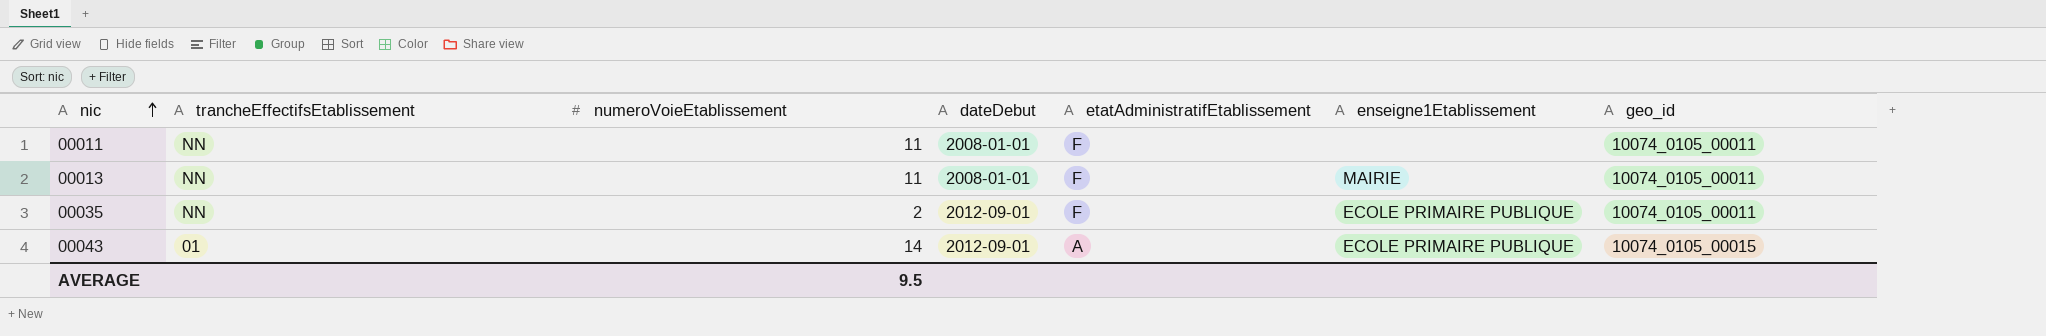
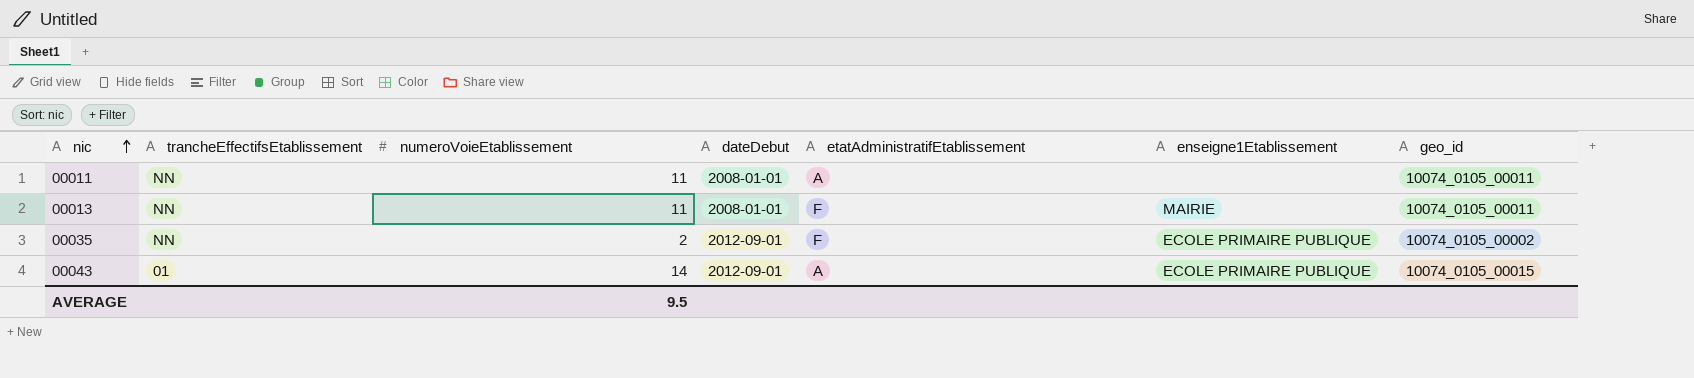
00011 | etatAdministratifEtablissement: F -> A
00035 | geo_id: 10074_0105_00011 -> 10074_0105_00002

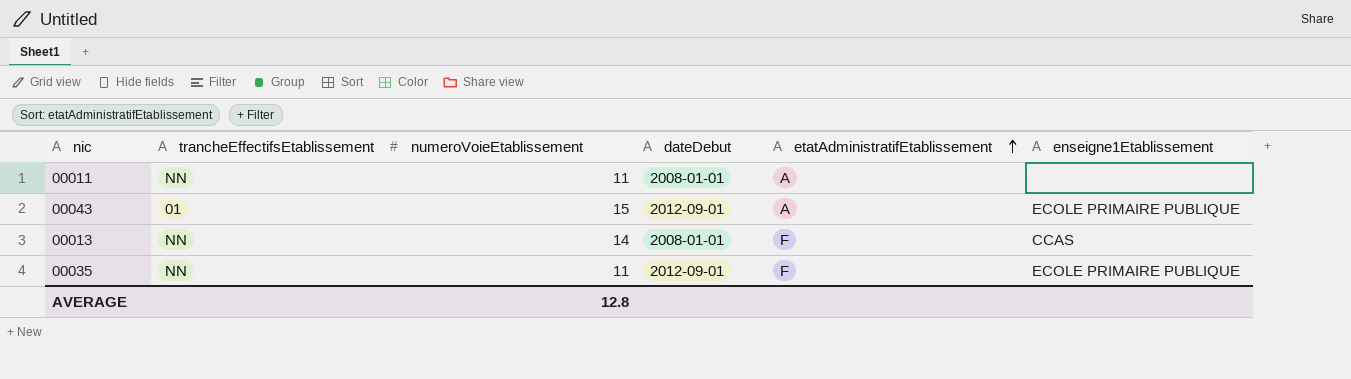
row order: nic ascending -> etatAdministratifEtablissement ascending
column geo_id | position: 7 -> none
00043 | numeroVoieEtablissement: 14 -> 15
00013 | numeroVoieEtablissement: 11 -> 14
00013 | enseigne1Etablissement: MAIRIE -> CCAS
00035 | numeroVoieEtablissement: 2 -> 11
AVERAGE | numeroVoieEtablissement: 9.5 -> 12.8

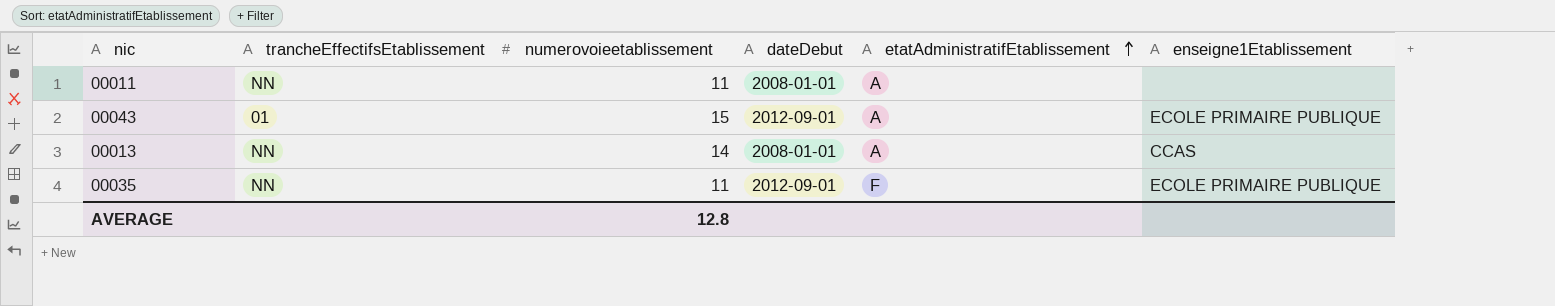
column name: numeroVoieEtablissement -> numerovoieetablissement
00013 | etatAdministratifEtablissement: F -> A

